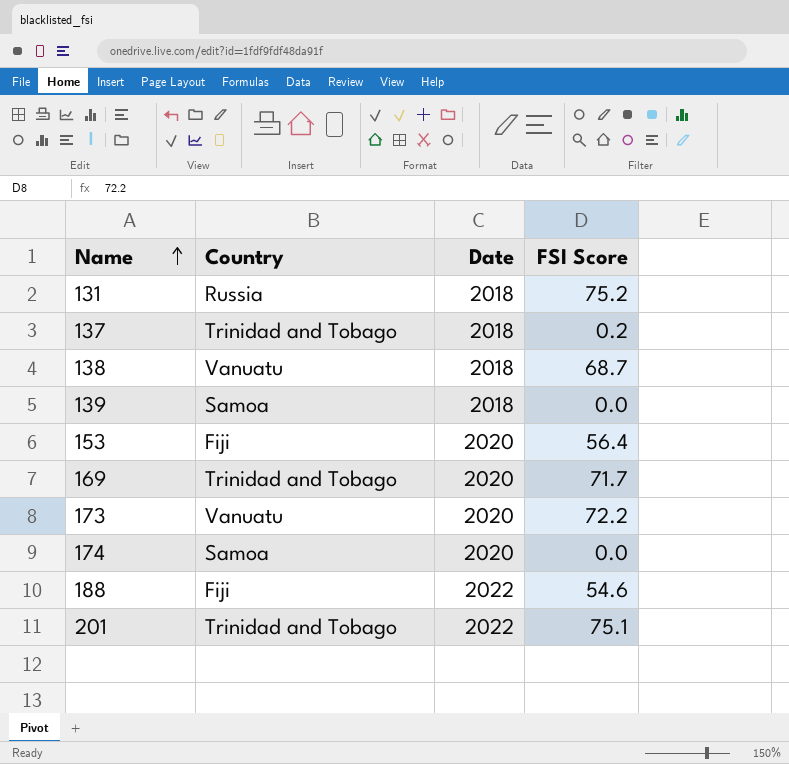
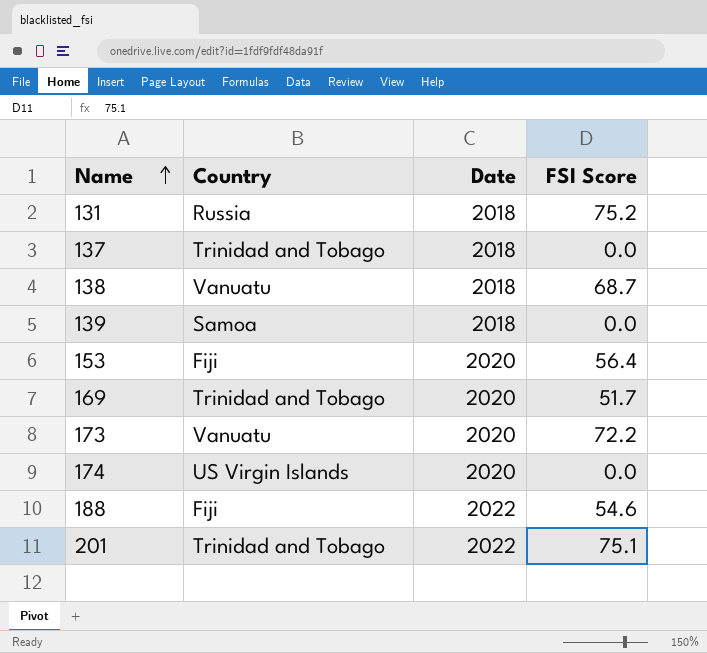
137 | FSI Score: 0.2 -> 0.0
169 | FSI Score: 71.7 -> 51.7
174 | Country: Samoa -> US Virgin Islands

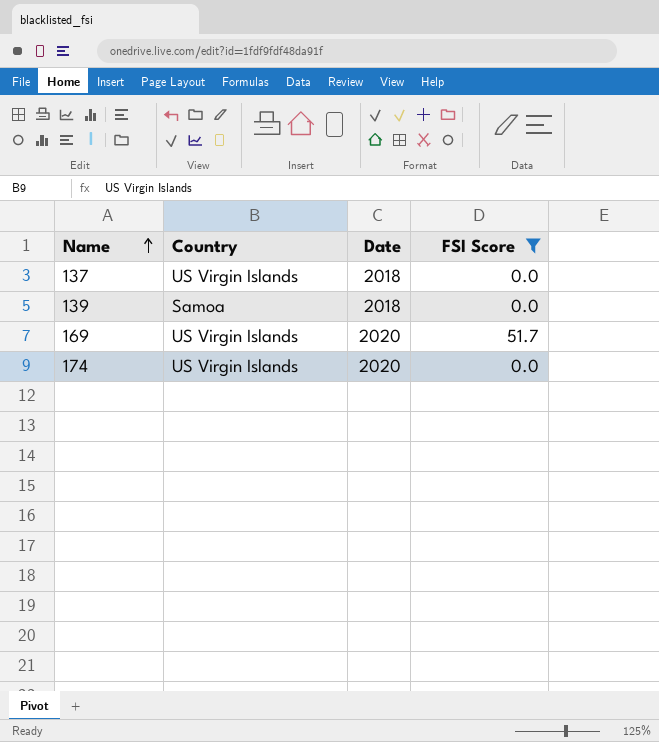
filter: none -> FSI Score <= 51.7
137 | Country: Trinidad and Tobago -> US Virgin Islands
169 | Country: Trinidad and Tobago -> US Virgin Islands

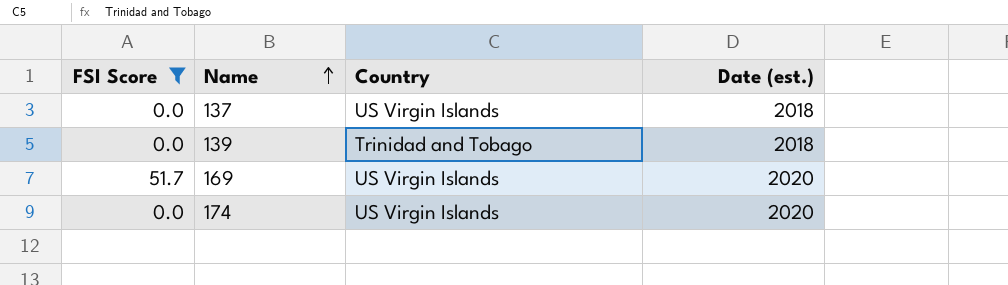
column FSI Score | position: 4 -> 1
column name: Date -> Date (est.)
139 | Country: Samoa -> Trinidad and Tobago

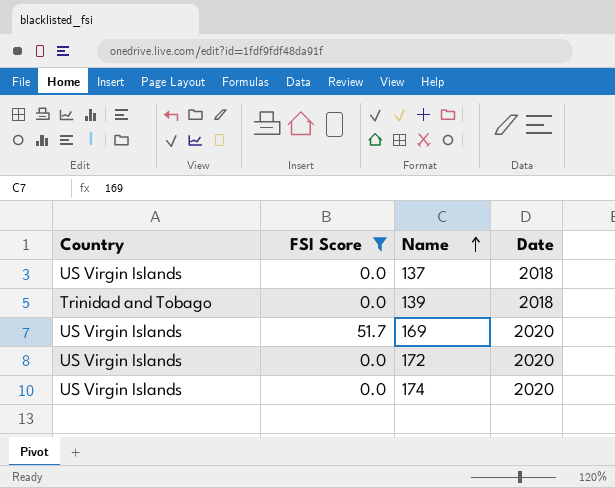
column Country | position: 3 -> 1
column name: Date (est.) -> Date
row 172: none -> US Virgin Islands | 0.0 | 2020

